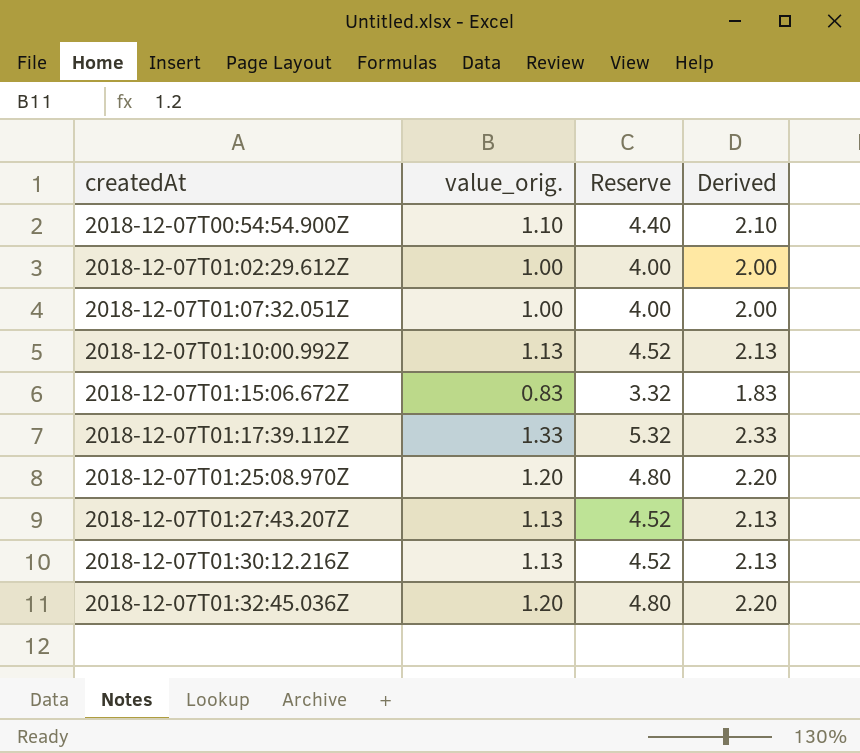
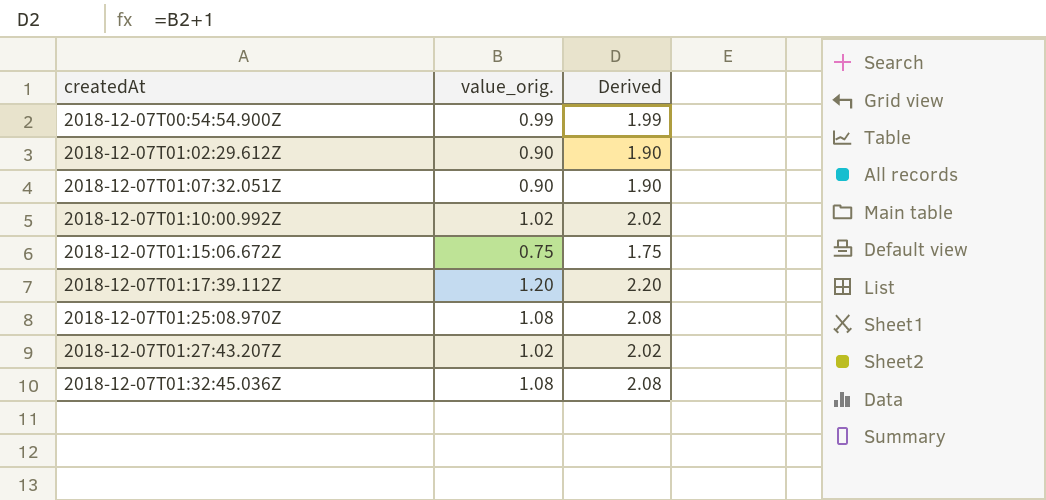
column Reserve | formula: [value_orig.] * 4 -> none
row 2018-12-07T01:30:12.216Z: 1.13 | 4.52 | 2.13 -> none
2018-12-07T00:54:54.900Z | value_orig.: 1.10 -> 0.99
2018-12-07T00:54:54.900Z | Derived: 2.10 -> 1.99
2018-12-07T01:02:29.612Z | value_orig.: 1.00 -> 0.90
2018-12-07T01:02:29.612Z | Derived: 2.00 -> 1.90
2018-12-07T01:07:32.051Z | value_orig.: 1.00 -> 0.90
2018-12-07T01:07:32.051Z | Derived: 2.00 -> 1.90
2018-12-07T01:10:00.992Z | value_orig.: 1.13 -> 1.02
2018-12-07T01:10:00.992Z | Derived: 2.13 -> 2.02
2018-12-07T01:15:06.672Z | value_orig.: 0.83 -> 0.75
2018-12-07T01:15:06.672Z | Derived: 1.83 -> 1.75
2018-12-07T01:17:39.112Z | value_orig.: 1.33 -> 1.20
2018-12-07T01:17:39.112Z | Derived: 2.33 -> 2.20
2018-12-07T01:25:08.970Z | value_orig.: 1.20 -> 1.08
2018-12-07T01:25:08.970Z | Derived: 2.20 -> 2.08
2018-12-07T01:27:43.207Z | value_orig.: 1.13 -> 1.02
2018-12-07T01:27:43.207Z | Derived: 2.13 -> 2.02
2018-12-07T01:32:45.036Z | value_orig.: 1.20 -> 1.08
2018-12-07T01:32:45.036Z | Derived: 2.20 -> 2.08

